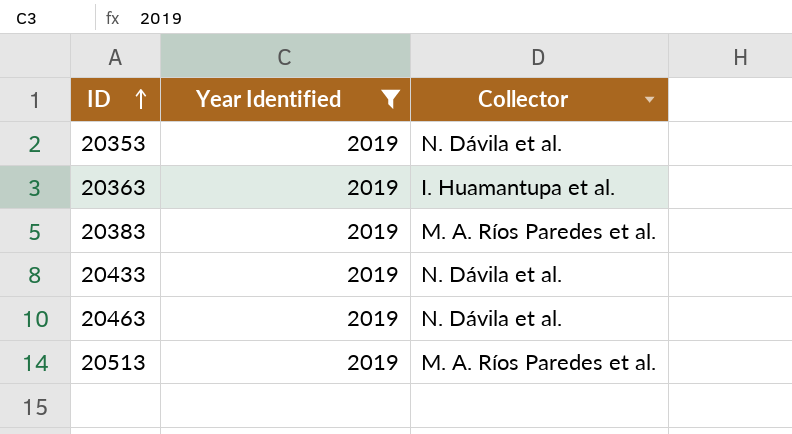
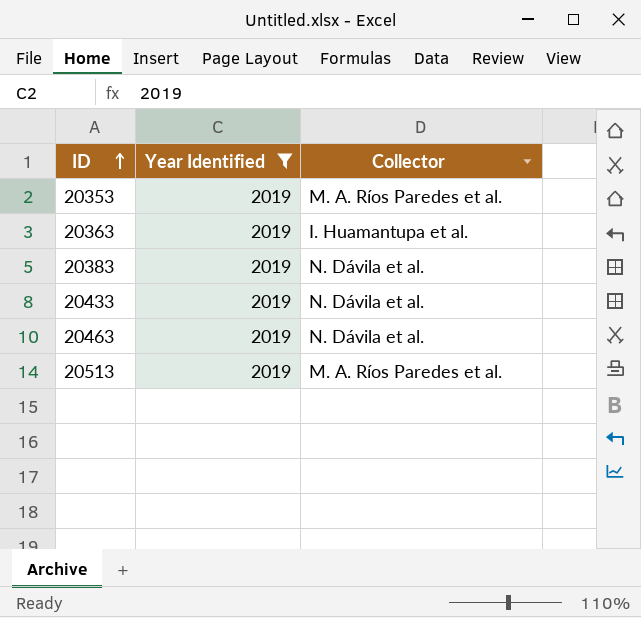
20353 | Collector: N. Dávila et al. -> M. A. Ríos Paredes et al.
20383 | Collector: M. A. Ríos Paredes et al. -> N. Dávila et al.

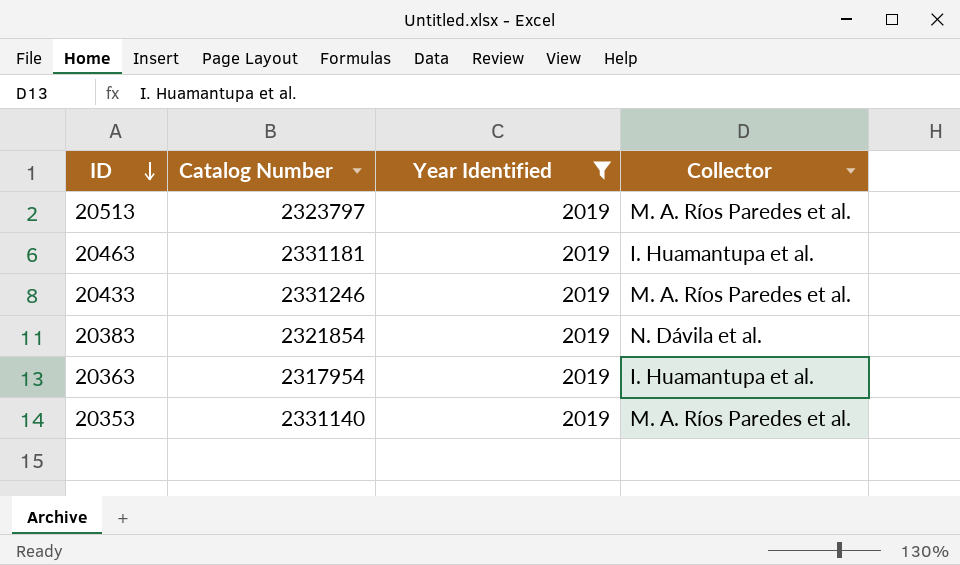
row order: ID ascending -> ID descending
column Catalog Number | position: none -> 2
20463 | Collector: N. Dávila et al. -> I. Huamantupa et al.
20433 | Collector: N. Dávila et al. -> M. A. Ríos Paredes et al.

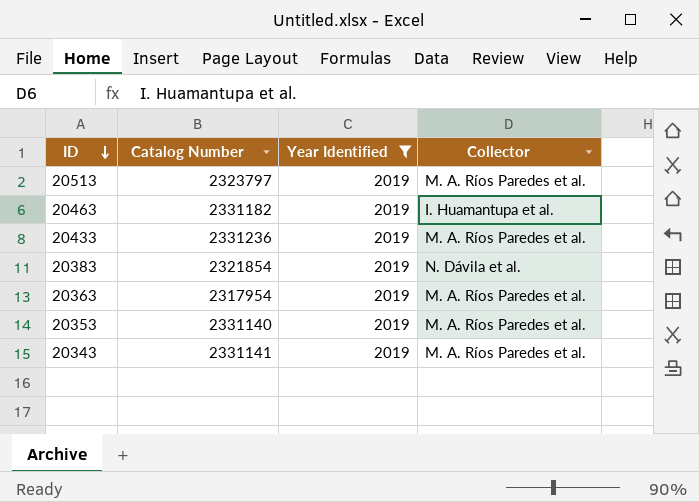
20463 | Catalog Number: 2331181 -> 2331182
20433 | Catalog Number: 2331246 -> 2331236
20363 | Collector: I. Huamantupa et al. -> M. A. Ríos Paredes et al.
row 20343: none -> 2331141 | 2019 | M. A. Ríos Paredes et al.

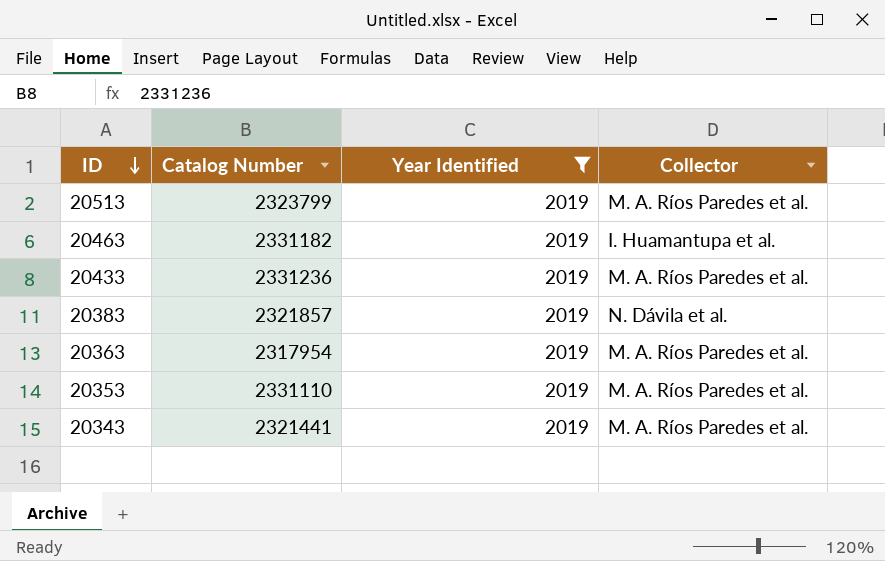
20513 | Catalog Number: 2323797 -> 2323799
20383 | Catalog Number: 2321854 -> 2321857
20353 | Catalog Number: 2331140 -> 2331110
20343 | Catalog Number: 2331141 -> 2321441

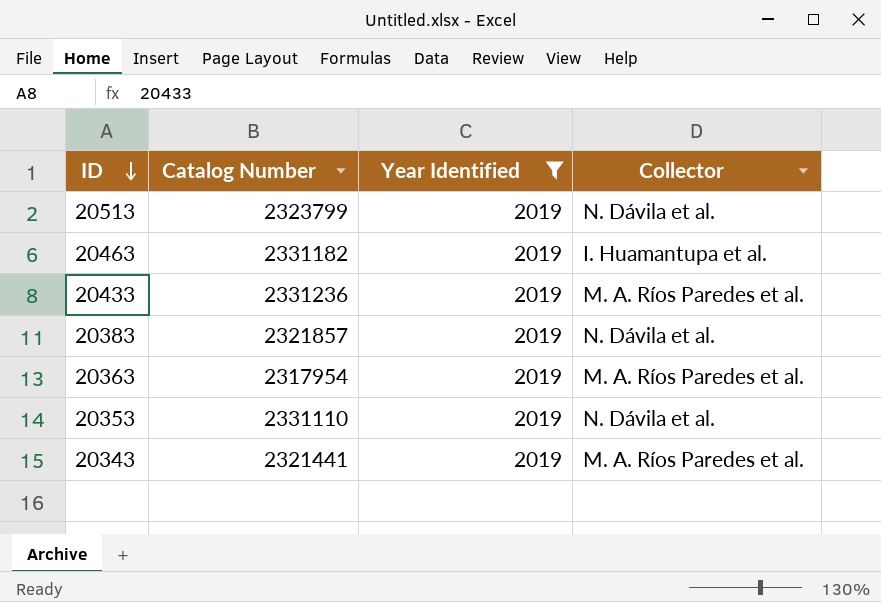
20513 | Collector: M. A. Ríos Paredes et al. -> N. Dávila et al.
20353 | Collector: M. A. Ríos Paredes et al. -> N. Dávila et al.

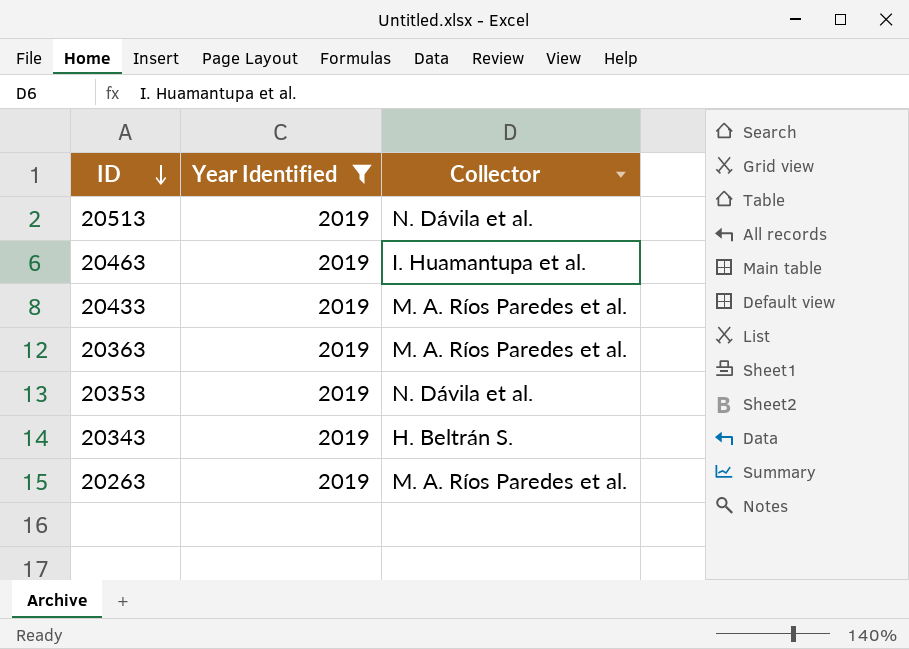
column Catalog Number | position: 2 -> none
row 20383: 2321857 | 2019 | N. Dávila et al. -> none
20343 | Collector: M. A. Ríos Paredes et al. -> H. Beltrán S.
row 20263: none -> 2019 | M. A. Ríos Paredes et al.

